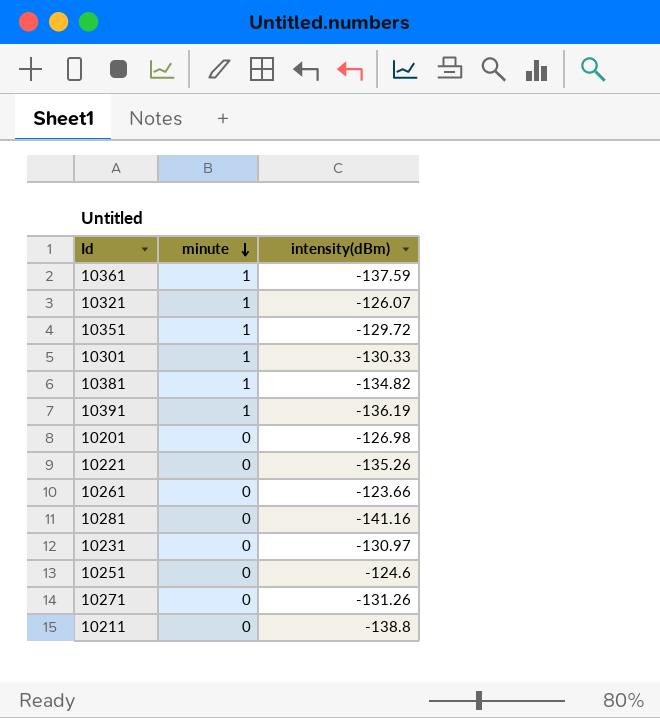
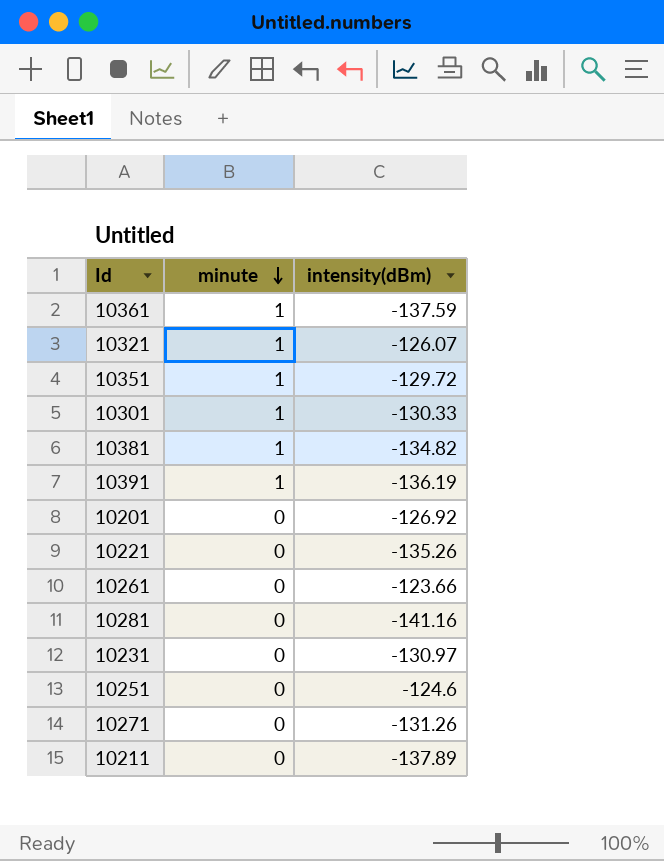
10201 | intensity(dBm): -126.98 -> -126.92
10211 | intensity(dBm): -138.8 -> -137.89

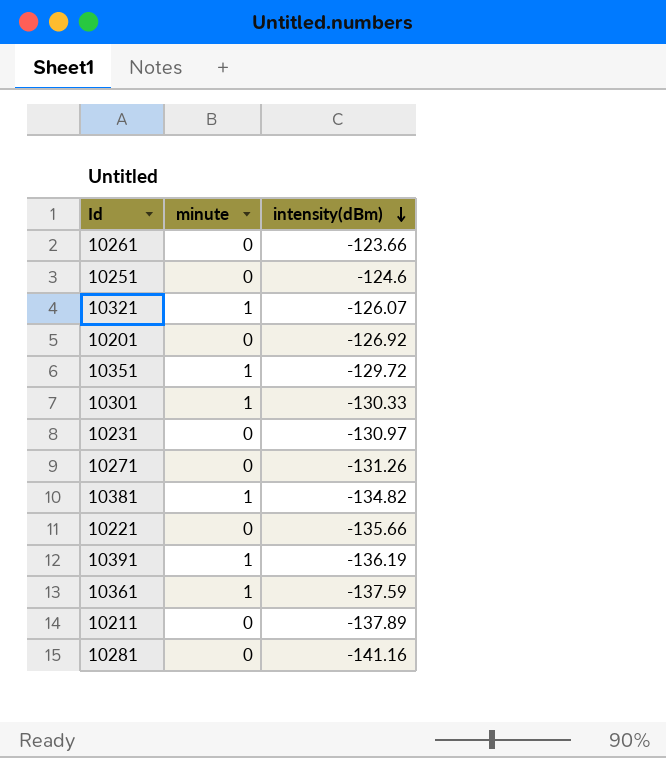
row order: minute descending -> intensity(dBm) descending
10221 | intensity(dBm): -135.26 -> -135.66

